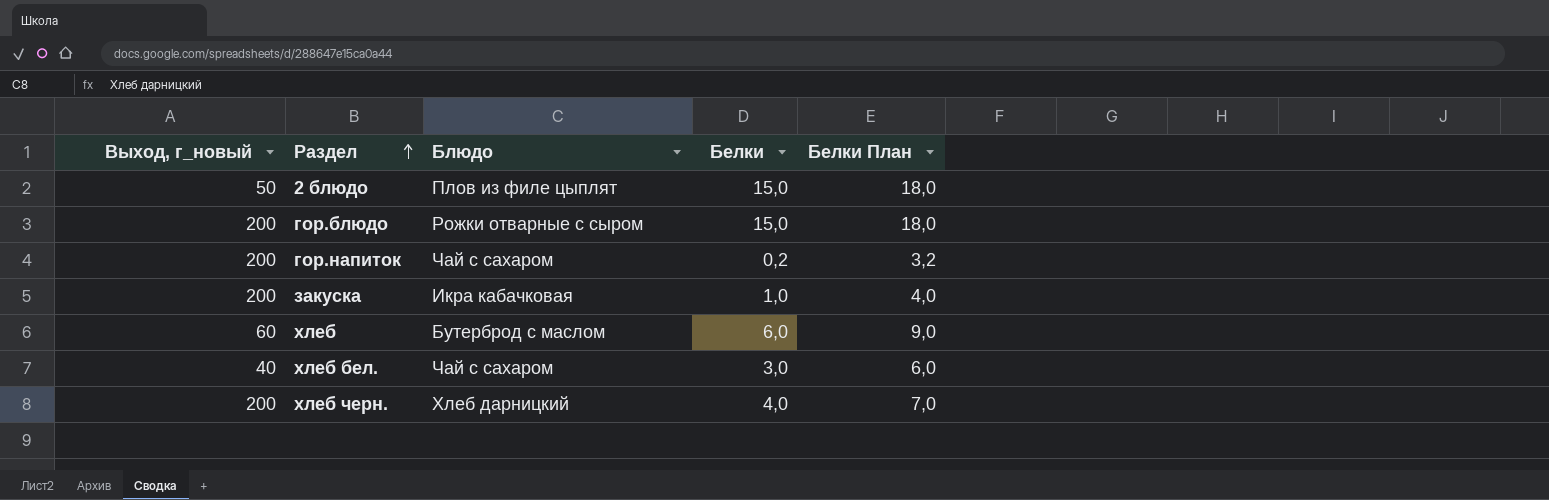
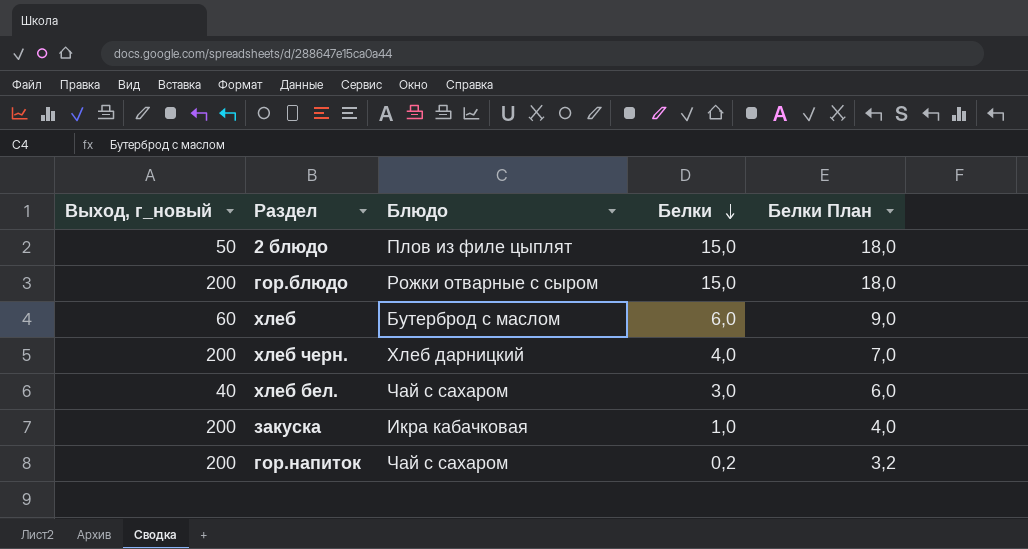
row order: Раздел ascending -> Белки descending

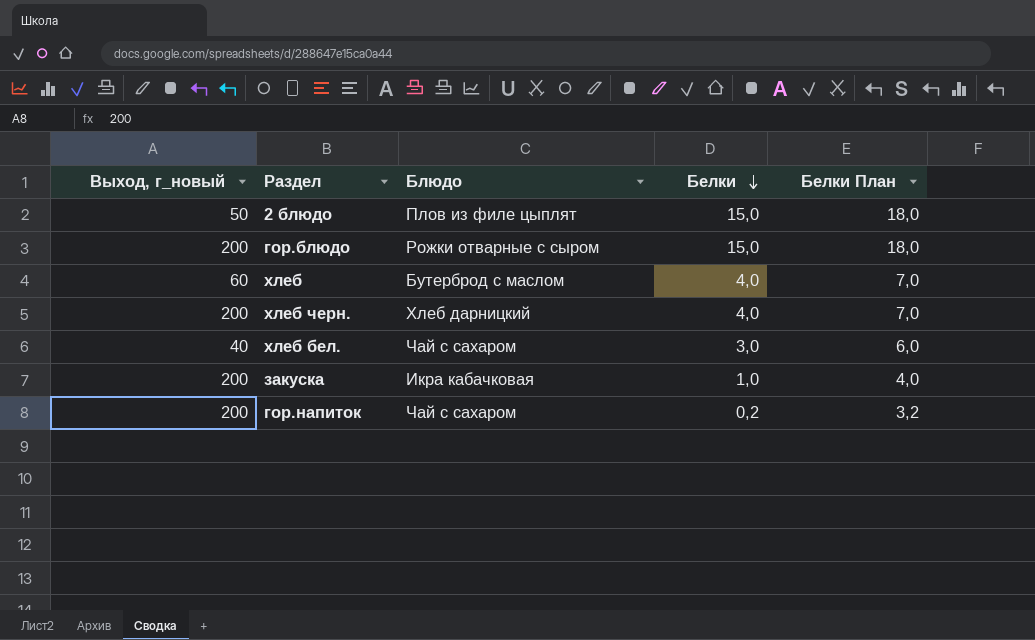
хлеб | Белки: 6,0 -> 4,0
хлеб | Белки План: 9,0 -> 7,0

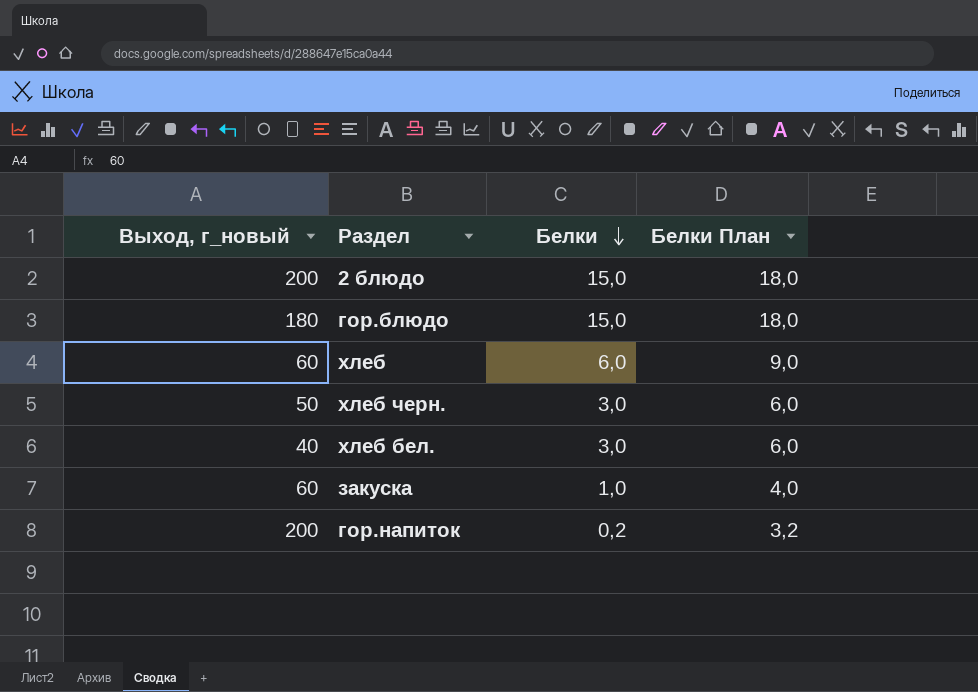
column Блюдо | position: 3 -> none
2 блюдо | Выход, г_новый: 50 -> 200
гор.блюдо | Выход, г_новый: 200 -> 180
хлеб | Белки: 4,0 -> 6,0
хлеб | Белки План: 7,0 -> 9,0
хлеб черн. | Выход, г_новый: 200 -> 50
хлеб черн. | Белки: 4,0 -> 3,0
хлеб черн. | Белки План: 7,0 -> 6,0
закуска | Выход, г_новый: 200 -> 60

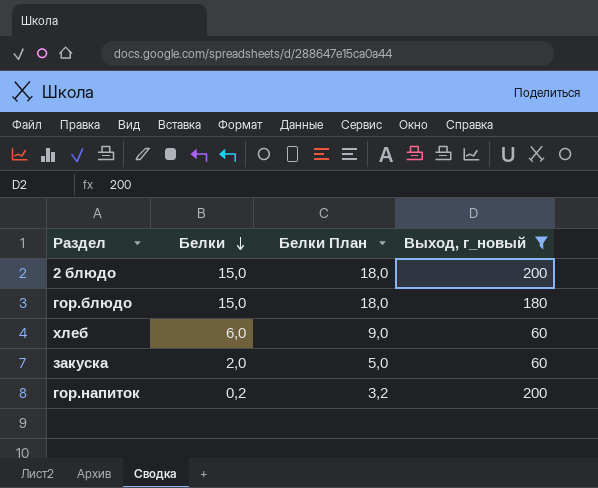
filter: none -> Выход, г_новый >= 60
column Выход, г_новый | position: 1 -> 4
закуска | Белки: 1,0 -> 2,0
закуска | Белки План: 4,0 -> 5,0

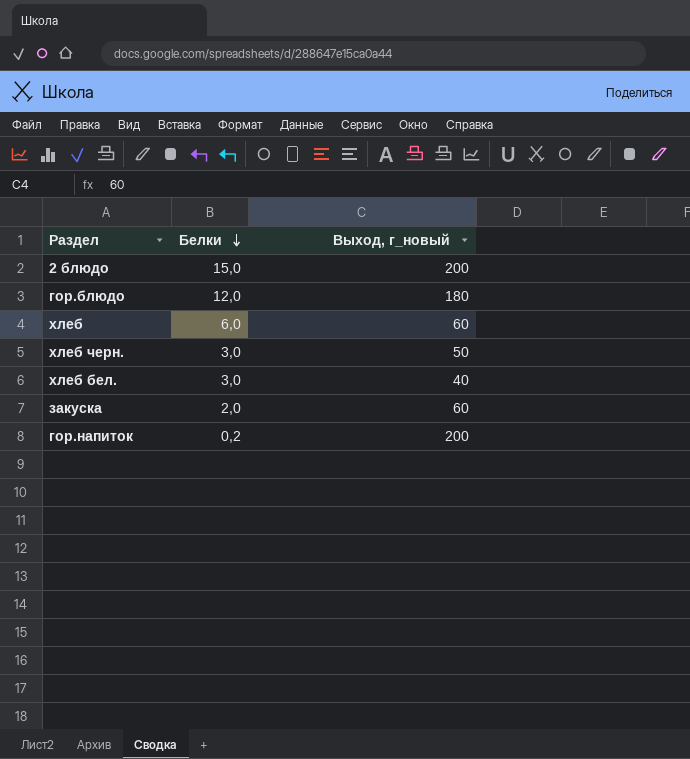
filter: Выход, г_новый >= 60 -> none
column Белки План | formula: [Белки] + 3 -> none
гор.блюдо | Белки: 15,0 -> 12,0

